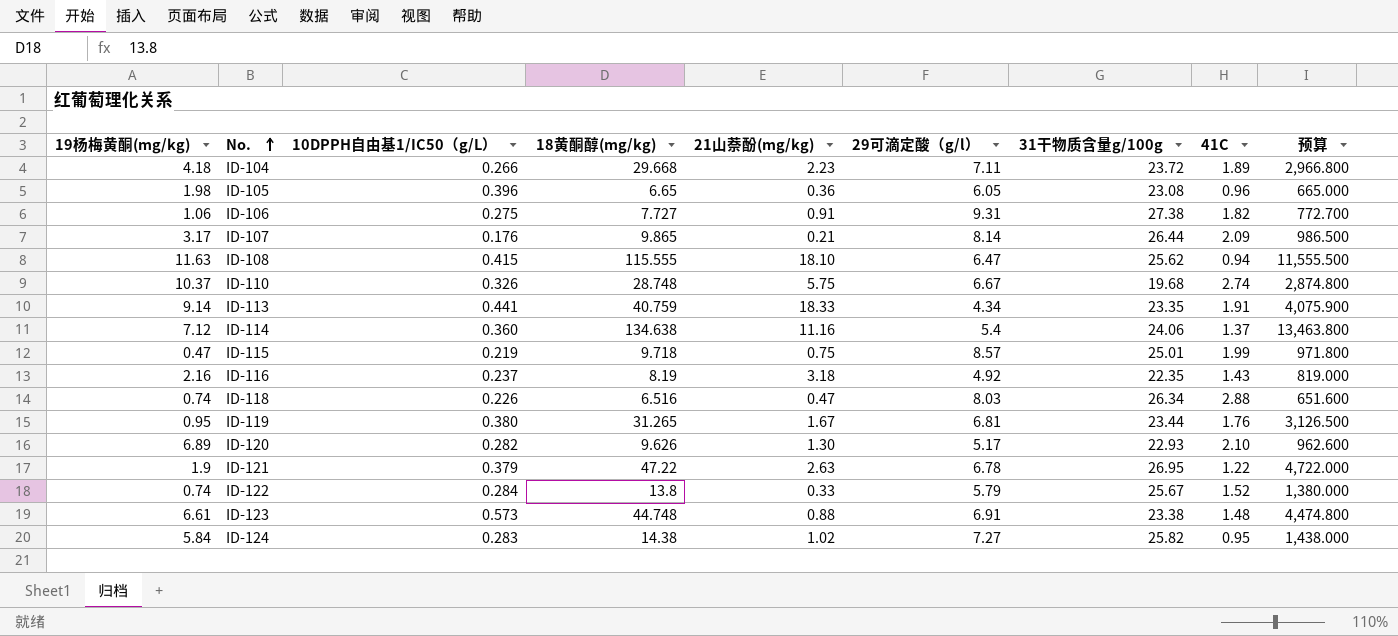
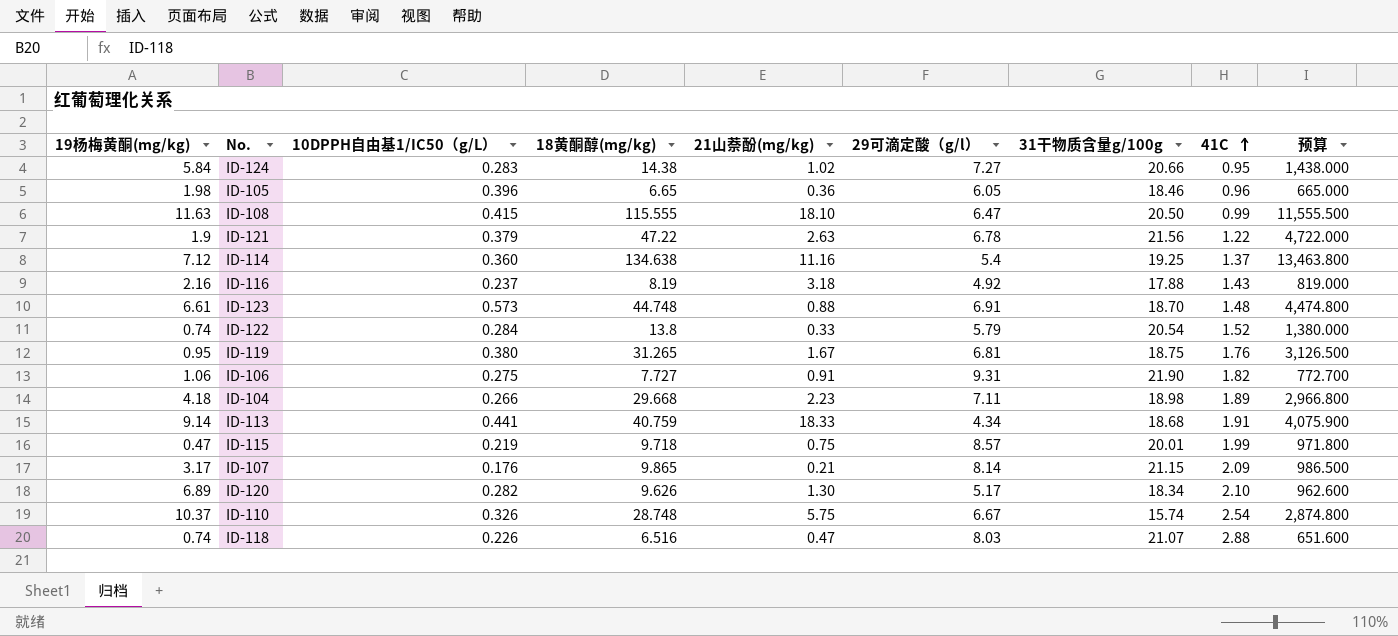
row order: No. ascending -> 41C ascending
ID-124 | 31干物质含量g/100g: 25.82 -> 20.66
ID-105 | 31干物质含量g/100g: 23.08 -> 18.46
ID-108 | 31干物质含量g/100g: 25.62 -> 20.50
ID-108 | 41C: 0.94 -> 0.99
ID-121 | 31干物质含量g/100g: 26.95 -> 21.56
ID-114 | 31干物质含量g/100g: 24.06 -> 19.25
ID-116 | 31干物质含量g/100g: 22.35 -> 17.88
ID-123 | 31干物质含量g/100g: 23.38 -> 18.70
ID-122 | 31干物质含量g/100g: 25.67 -> 20.54
ID-119 | 31干物质含量g/100g: 23.44 -> 18.75
ID-106 | 31干物质含量g/100g: 27.38 -> 21.90
ID-104 | 31干物质含量g/100g: 23.72 -> 18.98
ID-113 | 31干物质含量g/100g: 23.35 -> 18.68
ID-115 | 31干物质含量g/100g: 25.01 -> 20.01
ID-107 | 31干物质含量g/100g: 26.44 -> 21.15
ID-120 | 31干物质含量g/100g: 22.93 -> 18.34
ID-110 | 31干物质含量g/100g: 19.68 -> 15.74
ID-110 | 41C: 2.74 -> 2.54
ID-118 | 31干物质含量g/100g: 26.34 -> 21.07

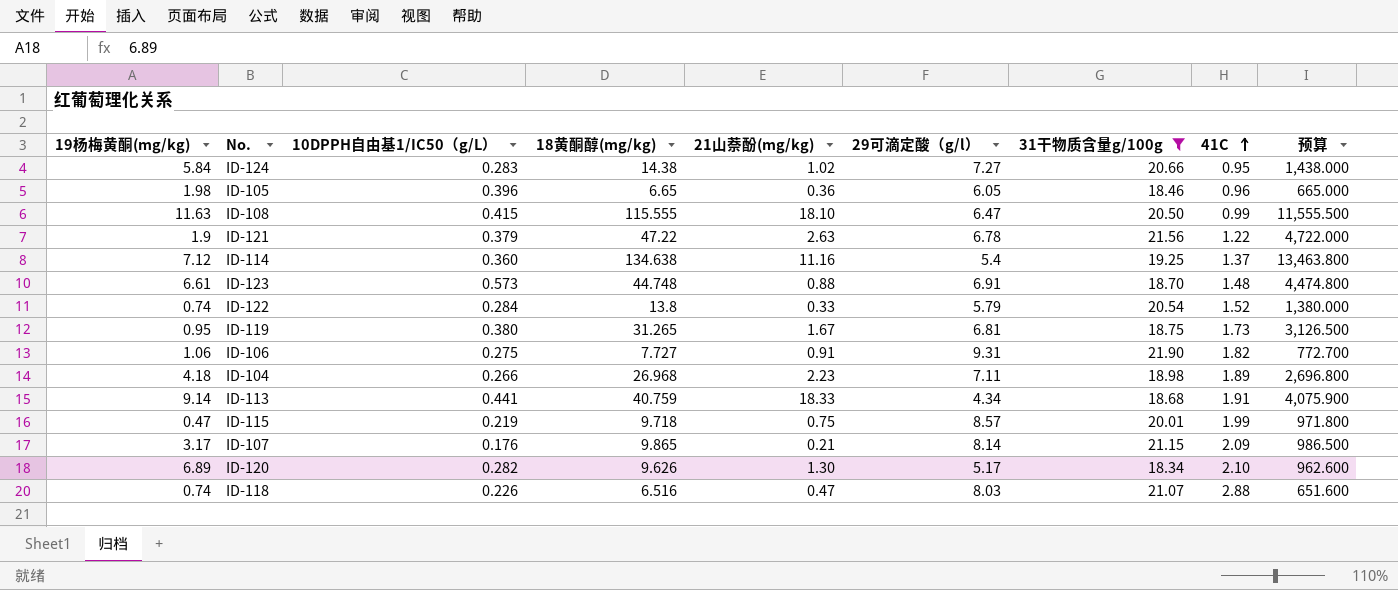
filter: none -> 31干物质含量g/100g >= 18.34
ID-119 | 41C: 1.76 -> 1.73
ID-104 | 18黄酮醇(mg/kg): 29.668 -> 26.968
ID-104 | 预算: 2,966.800 -> 2,696.800

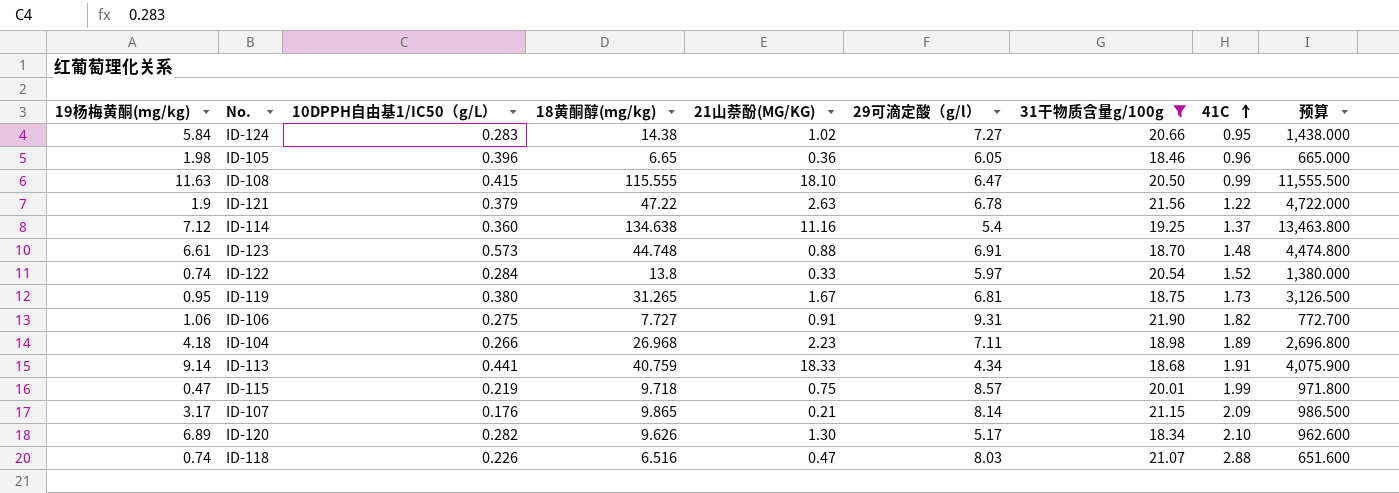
column name: 21山萘酚(mg/kg) -> 21山萘酚(MG/KG)
ID-122 | 29可滴定酸（g/l）: 5.79 -> 5.97

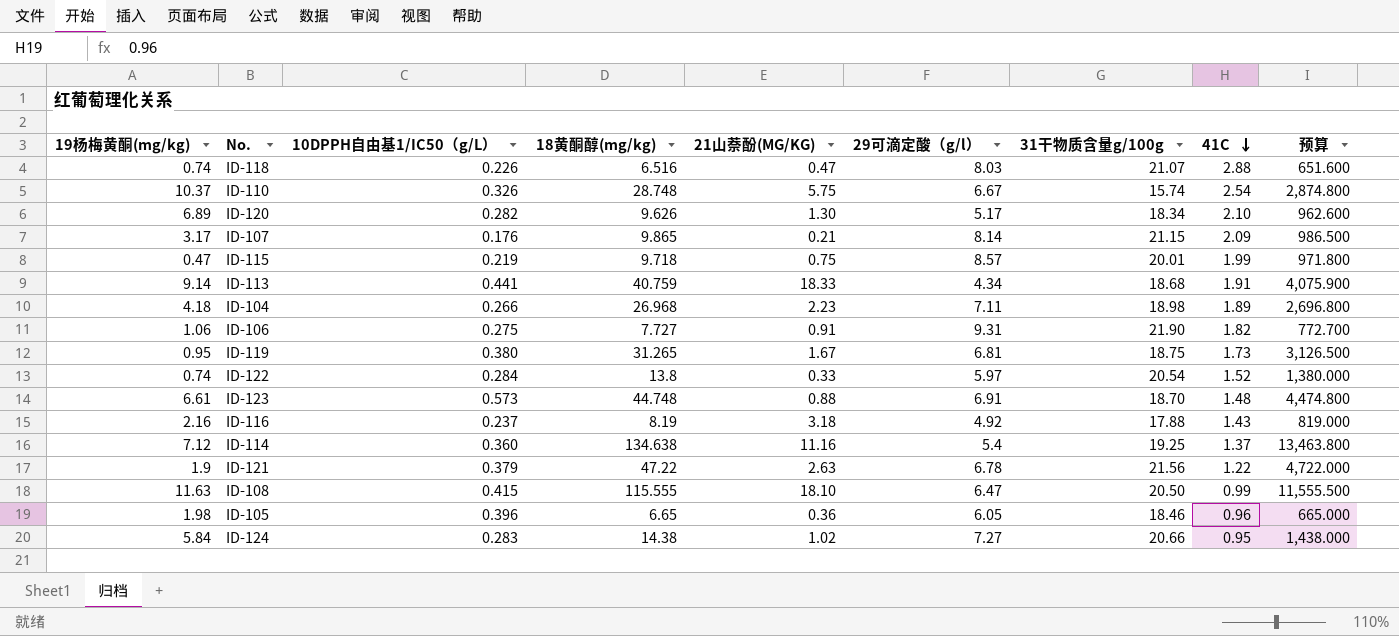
filter: 31干物质含量g/100g >= 18.34 -> none
row order: 41C ascending -> 41C descending

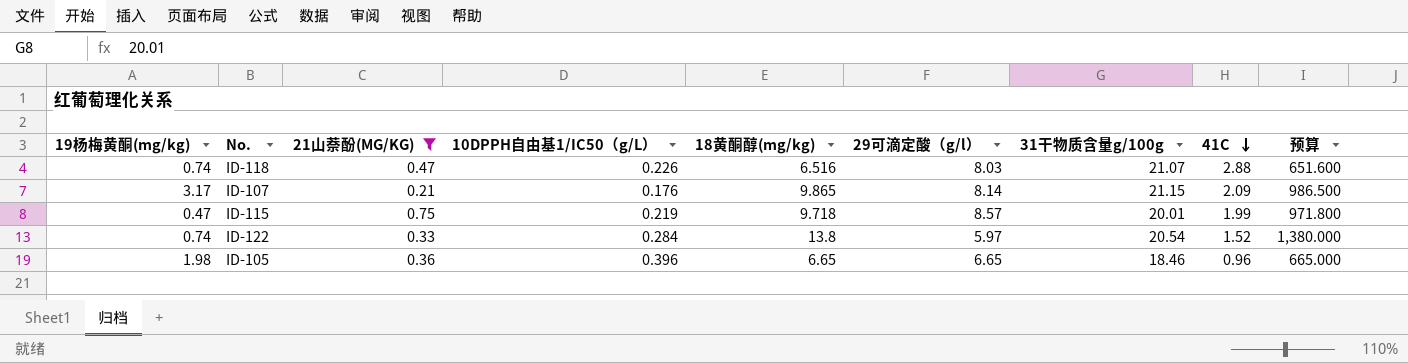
filter: none -> 21山萘酚(MG/KG) <= 0.75
column 21山萘酚(MG/KG) | position: 5 -> 3
ID-105 | 29可滴定酸（g/l）: 6.05 -> 6.65

